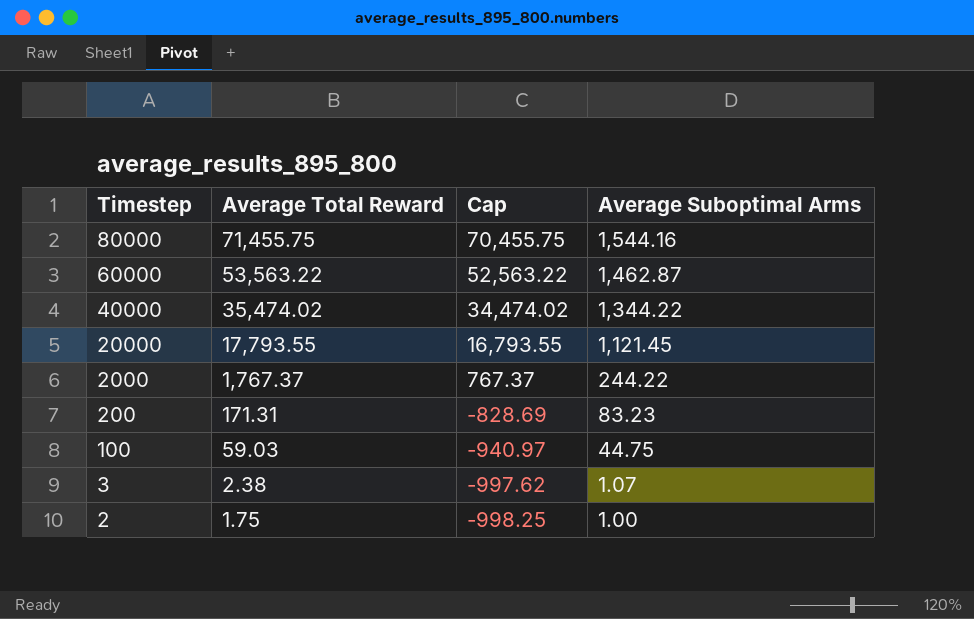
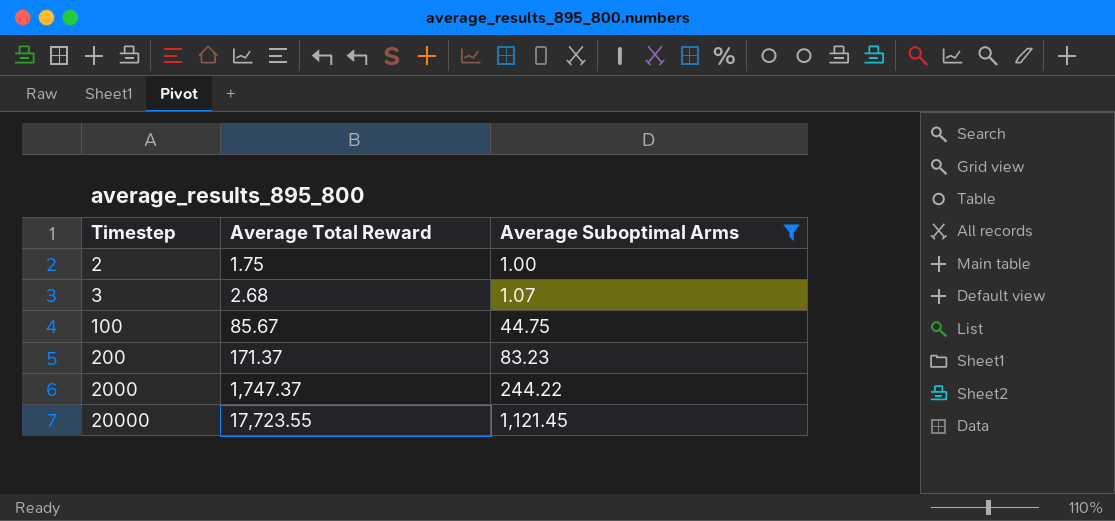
filter: none -> Average Suboptimal Arms <= 1,121.45
row order: Timestep descending -> Timestep ascending
column Cap | formula: [Average Total Reward] - 1000 -> none
3 | Average Total Reward: 2.38 -> 2.68
100 | Average Total Reward: 59.03 -> 85.67
200 | Average Total Reward: 171.31 -> 171.37
2000 | Average Total Reward: 1,767.37 -> 1,747.37
20000 | Average Total Reward: 17,793.55 -> 17,723.55

